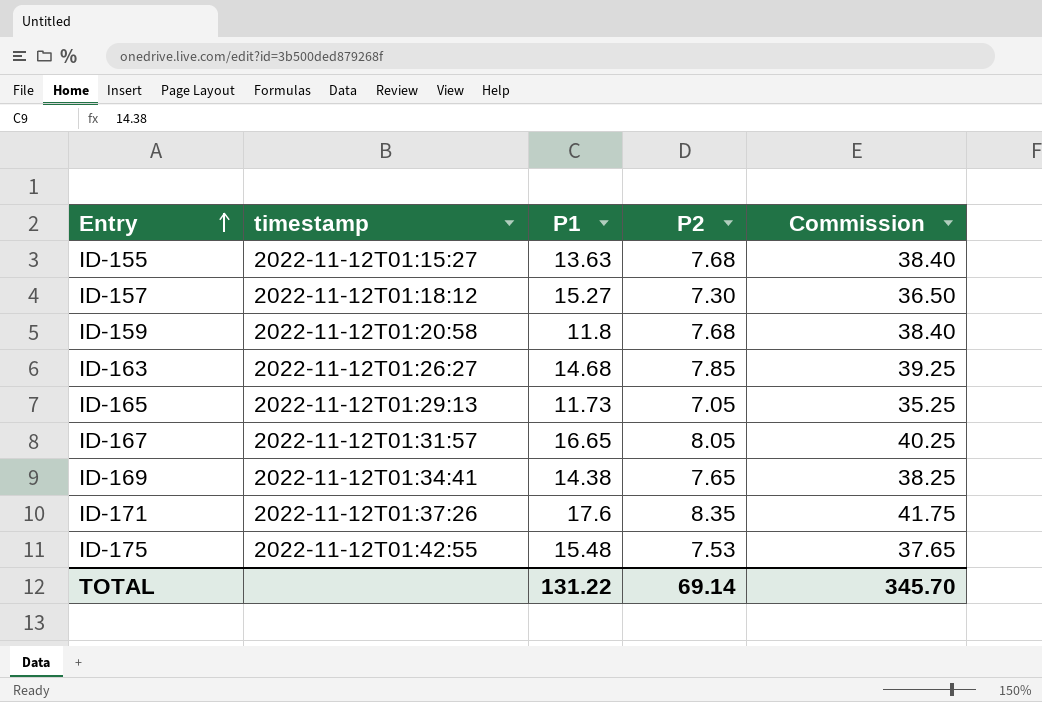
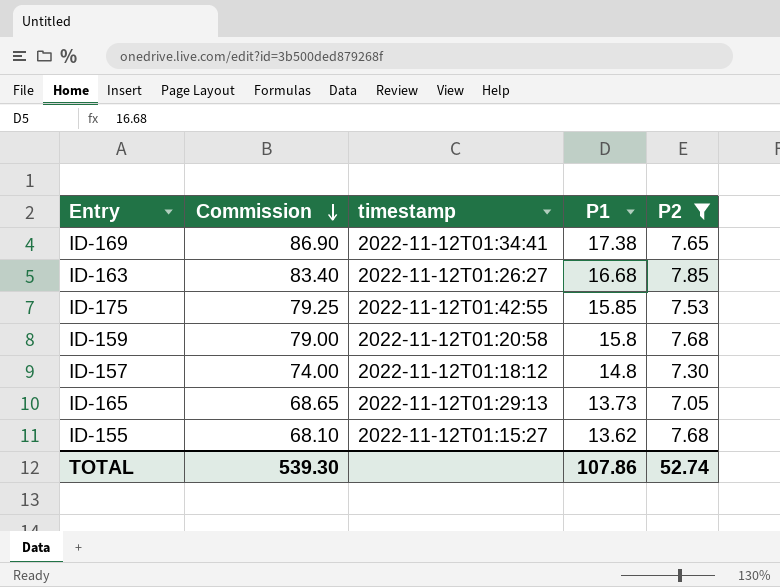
filter: none -> P2 <= 7.85
row order: Entry ascending -> Commission descending
column Commission | formula: [P2] * 5 -> [P1] * 5
column Commission | position: 5 -> 2
ID-169 | P1: 14.38 -> 17.38
ID-163 | P1: 14.68 -> 16.68
ID-175 | P1: 15.48 -> 15.85
ID-159 | P1: 11.8 -> 15.8
ID-157 | P1: 15.27 -> 14.8
ID-165 | P1: 11.73 -> 13.73
ID-155 | P1: 13.63 -> 13.62
TOTAL | Commission: 345.70 -> 539.30
TOTAL | P1: 131.22 -> 107.86
TOTAL | P2: 69.14 -> 52.74

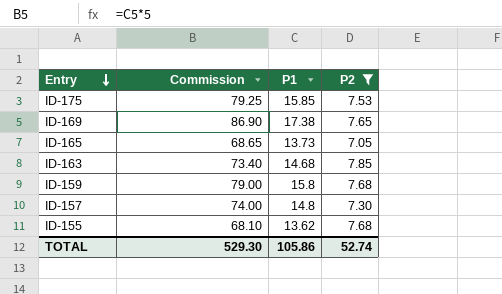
row order: Commission descending -> Entry descending
column timestamp | position: 3 -> none
ID-163 | Commission: 83.40 -> 73.40
ID-163 | P1: 16.68 -> 14.68
TOTAL | Commission: 539.30 -> 529.30
TOTAL | P1: 107.86 -> 105.86

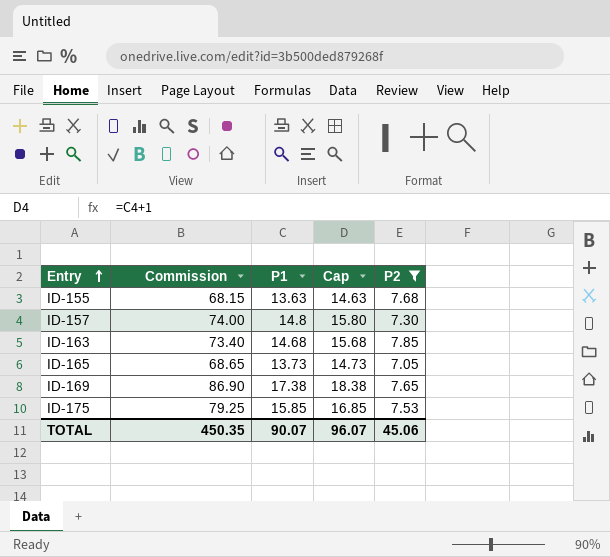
row order: Entry descending -> Entry ascending
column Cap | formula: none -> [P1] + 1
row ID-159: 79.00 | 15.8 | 7.68 -> none
ID-155 | Commission: 68.10 -> 68.15
ID-155 | P1: 13.62 -> 13.63
TOTAL | Commission: 529.30 -> 450.35
TOTAL | P1: 105.86 -> 90.07
TOTAL | P2: 52.74 -> 45.06

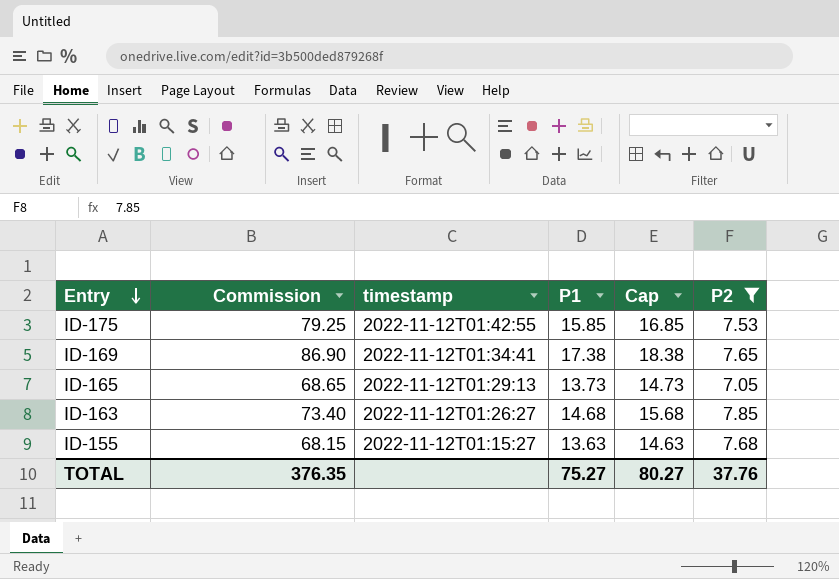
row order: Entry ascending -> Entry descending
column timestamp | position: none -> 3
row ID-157: 74.00 | 14.8 | 15.80 | 7.30 -> none
TOTAL | Commission: 450.35 -> 376.35
TOTAL | P1: 90.07 -> 75.27
TOTAL | Cap: 96.07 -> 80.27
TOTAL | P2: 45.06 -> 37.76

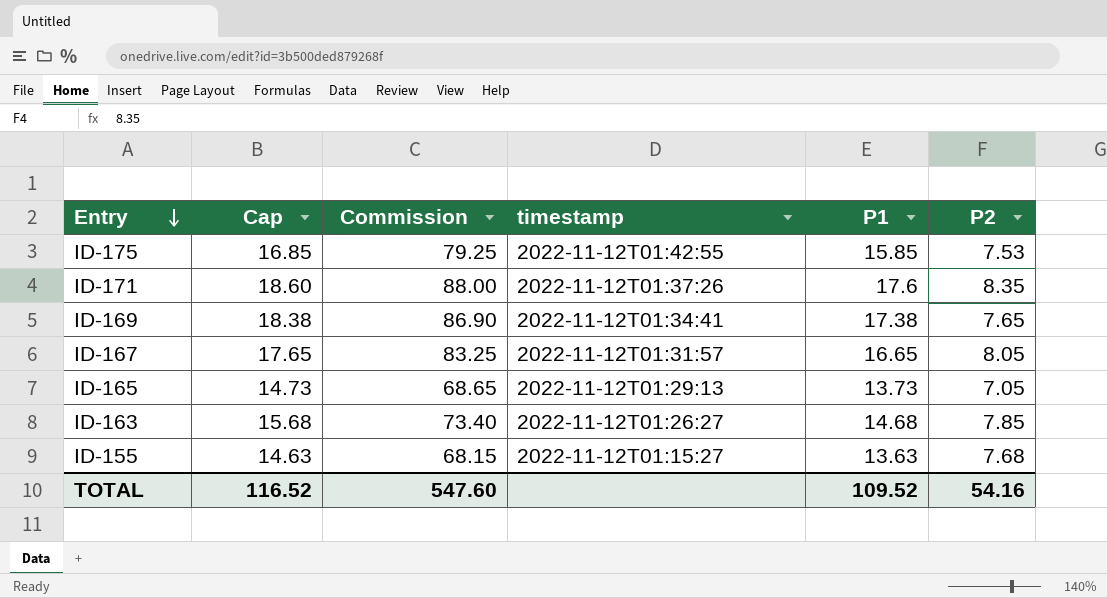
filter: P2 <= 7.85 -> none
column Cap | position: 5 -> 2
TOTAL | Cap: 80.27 -> 116.52
TOTAL | Commission: 376.35 -> 547.60
TOTAL | P1: 75.27 -> 109.52
TOTAL | P2: 37.76 -> 54.16

